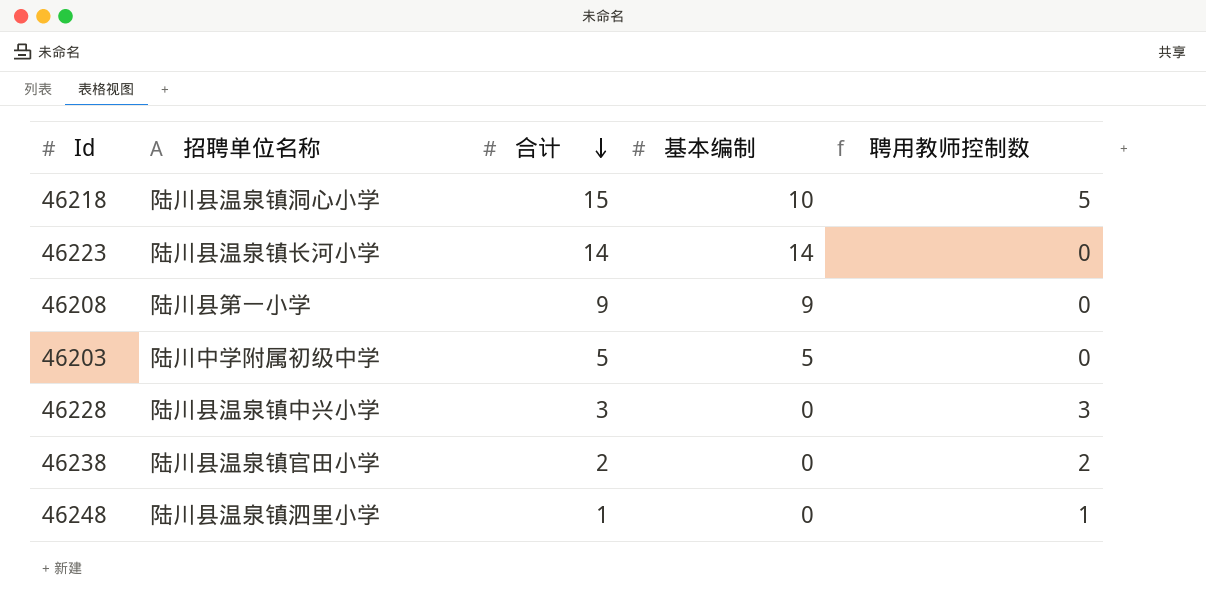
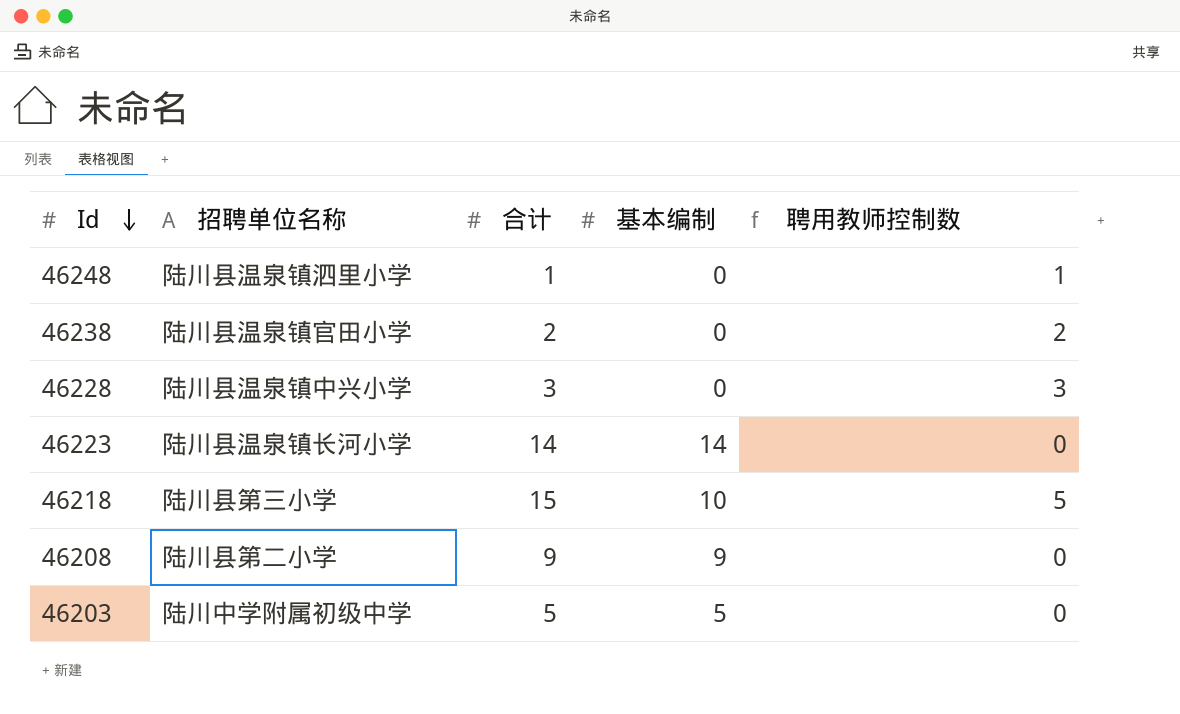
row order: 合计 descending -> Id descending
46218 | 招聘单位名称: 陆川县温泉镇洞心小学 -> 陆川县第三小学
46208 | 招聘单位名称: 陆川县第一小学 -> 陆川县第二小学

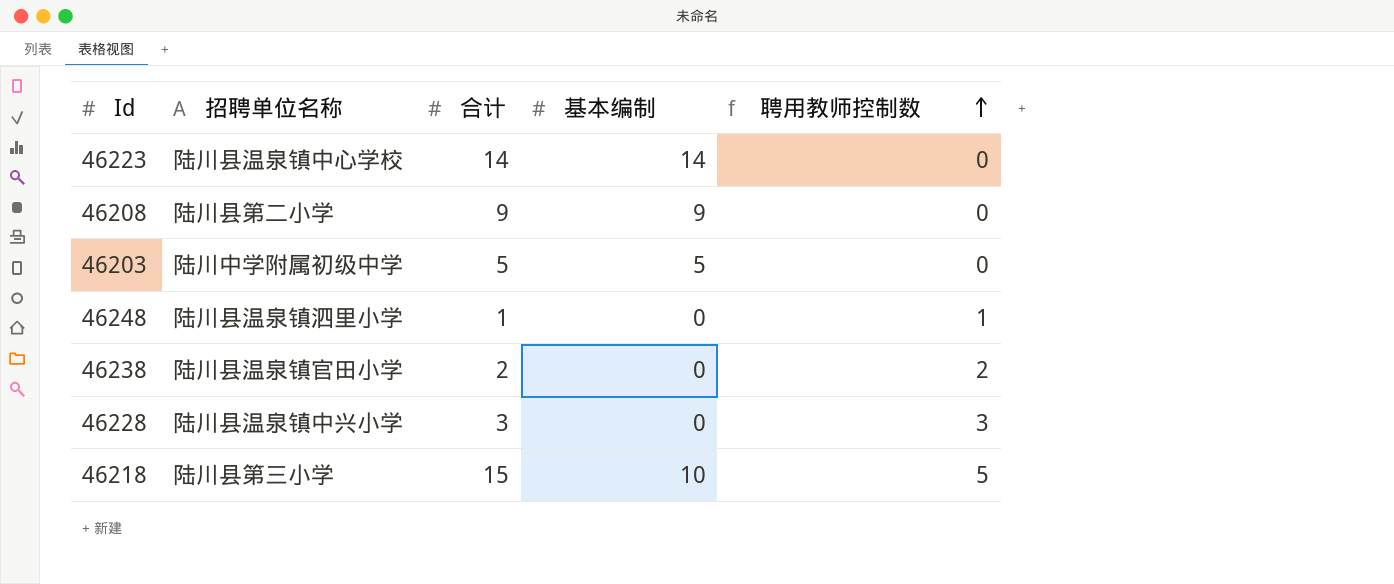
row order: Id descending -> 聘用教师控制数 ascending
46223 | 招聘单位名称: 陆川县温泉镇长河小学 -> 陆川县温泉镇中心学校

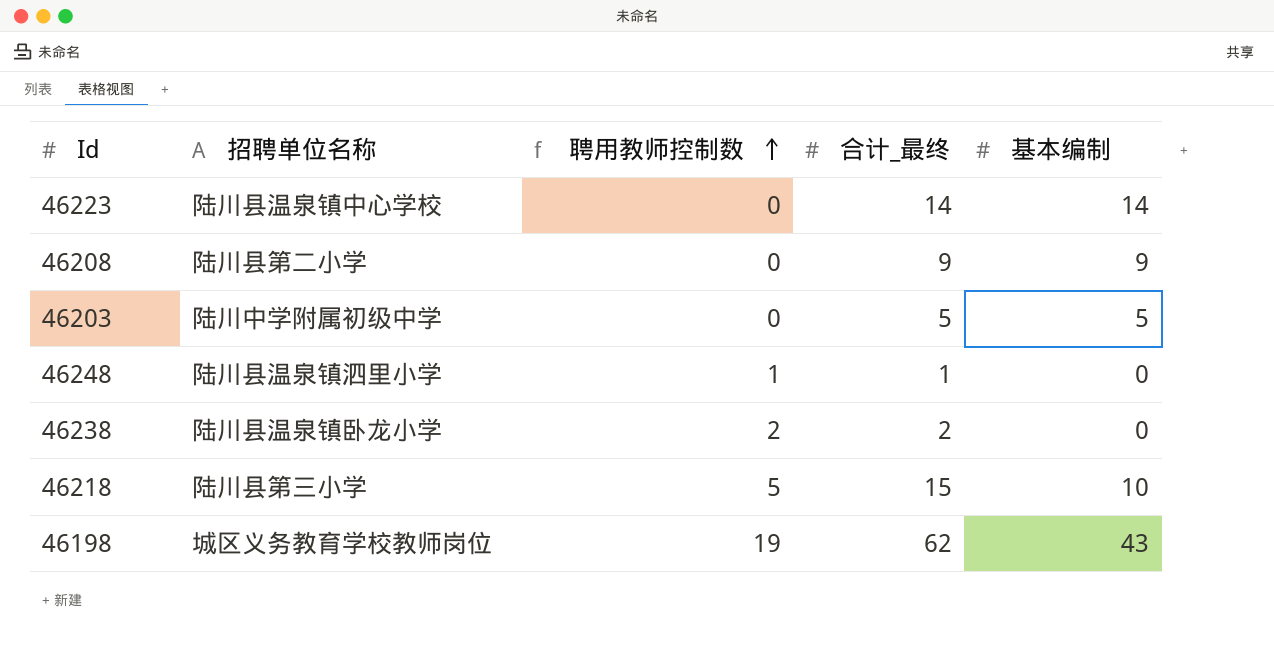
column 聘用教师控制数 | position: 5 -> 3
column name: 合计 -> 合计_最终
row 46228: 陆川县温泉镇中兴小学 | 3 | 0 | 3 -> none
46238 | 招聘单位名称: 陆川县温泉镇官田小学 -> 陆川县温泉镇卧龙小学
row 46198: none -> 城区义务教育学校教师岗位 | 19 | 62 | 43

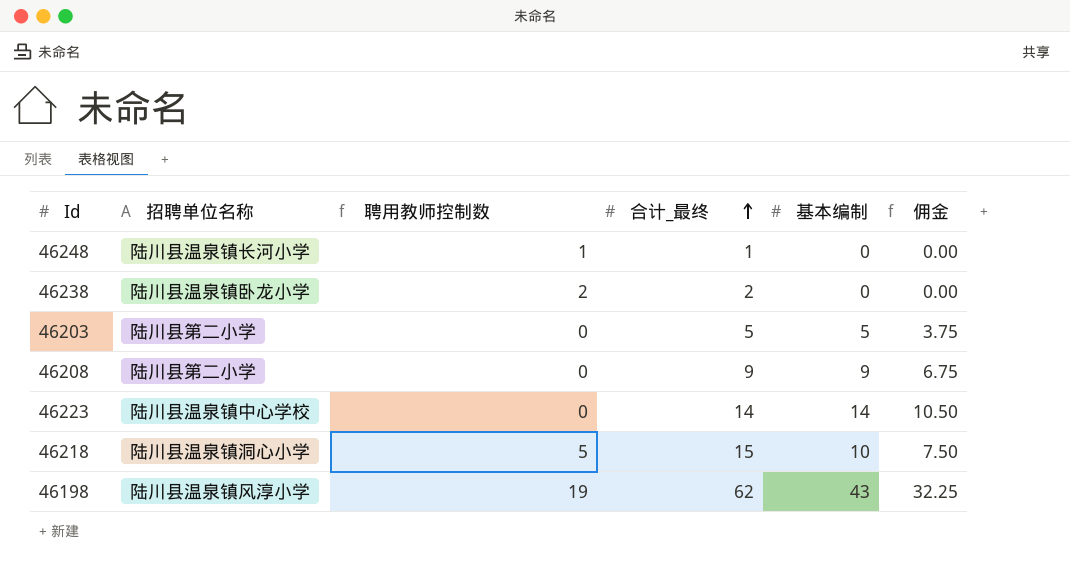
row order: 聘用教师控制数 ascending -> 合计_最终 ascending
column 佣金 | formula: none -> [基本编制] * 0.75
46248 | 招聘单位名称: 陆川县温泉镇泗里小学 -> 陆川县温泉镇长河小学
46203 | 招聘单位名称: 陆川中学附属初级中学 -> 陆川县第二小学
46218 | 招聘单位名称: 陆川县第三小学 -> 陆川县温泉镇洞心小学
46198 | 招聘单位名称: 城区义务教育学校教师岗位 -> 陆川县温泉镇风淳小学

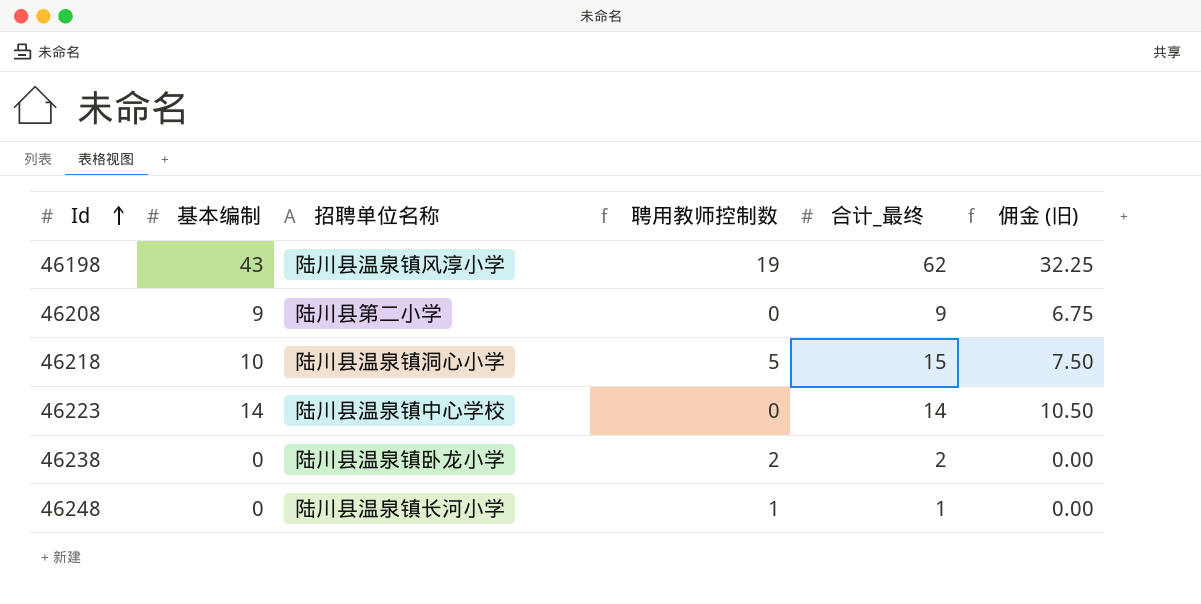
row order: 合计_最终 ascending -> Id ascending
column 基本编制 | position: 5 -> 2
column name: 佣金 -> 佣金 (旧)
row 46203: 陆川县第二小学 | 0 | 5 | 5 | 3.75 -> none

